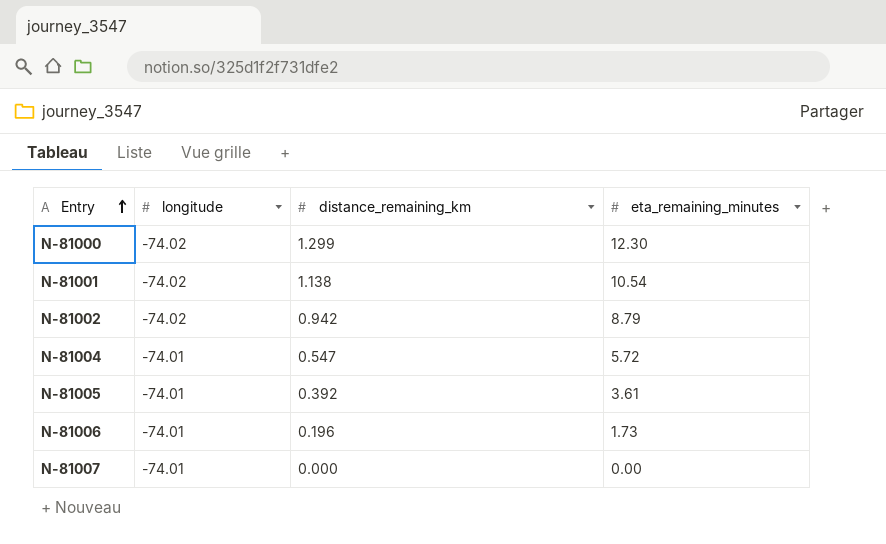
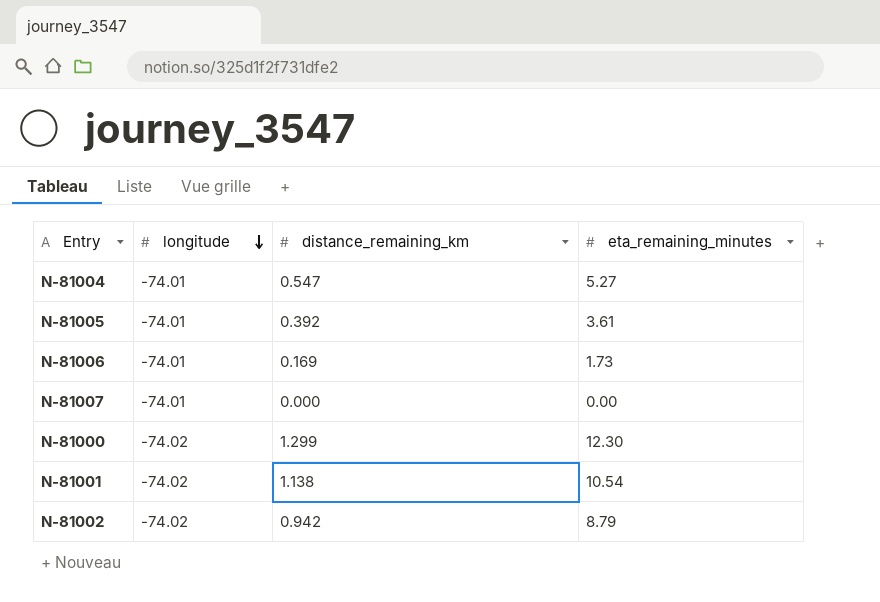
row order: Entry ascending -> longitude descending
N-81004 | eta_remaining_minutes: 5.72 -> 5.27
N-81006 | distance_remaining_km: 0.196 -> 0.169

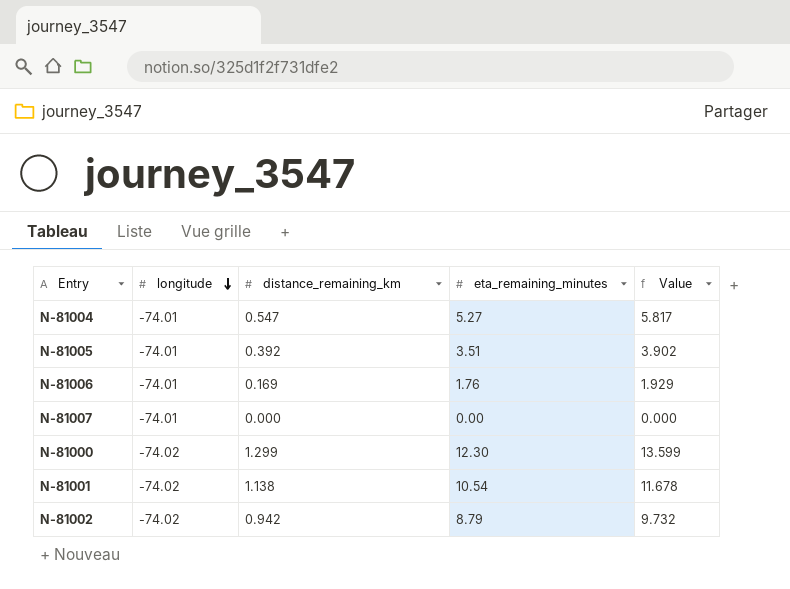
column Value | formula: none -> [distance_remaining_km] + [eta_remaining_minutes]
N-81005 | eta_remaining_minutes: 3.61 -> 3.51
N-81006 | eta_remaining_minutes: 1.73 -> 1.76

